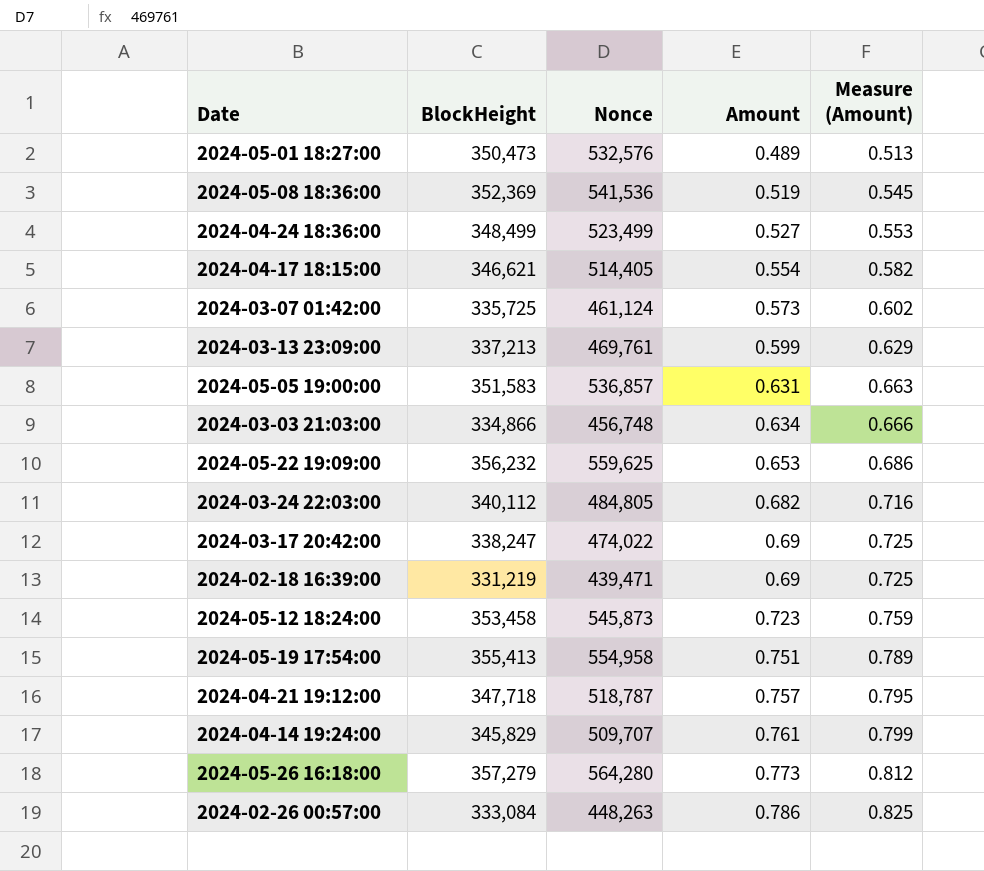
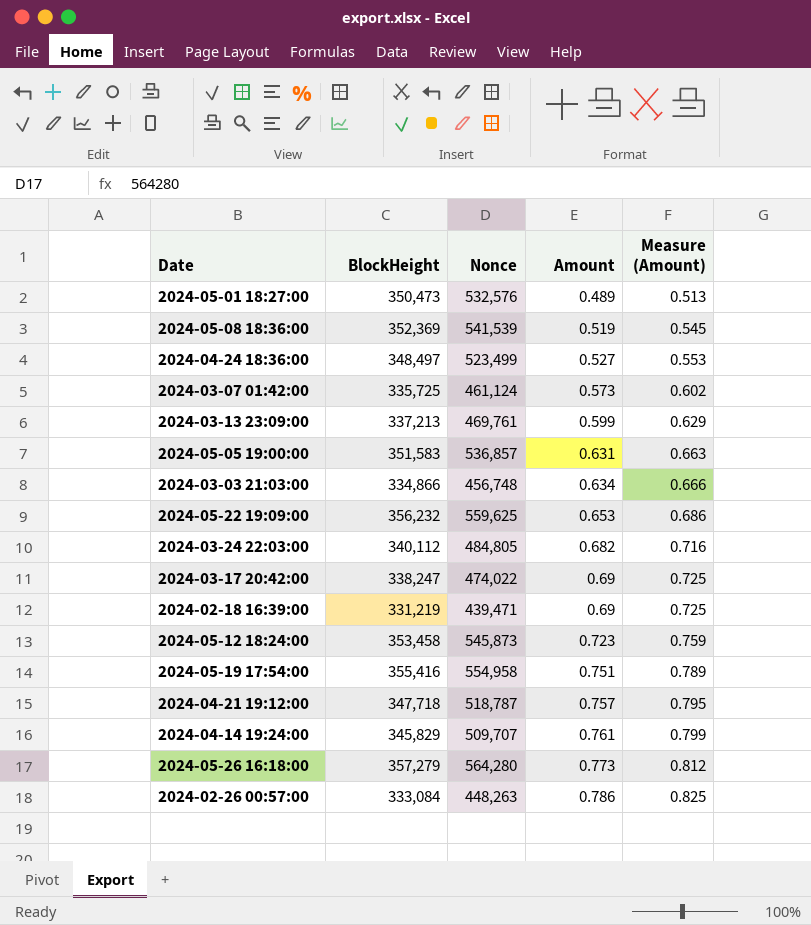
row 2024-04-17 18:15:00: 346,621 | 514,405 | 0.554 | 0.582 -> none
2024-05-08 18:36:00 | Nonce: 541,536 -> 541,539
2024-04-24 18:36:00 | BlockHeight: 348,499 -> 348,497
2024-05-19 17:54:00 | BlockHeight: 355,413 -> 355,416

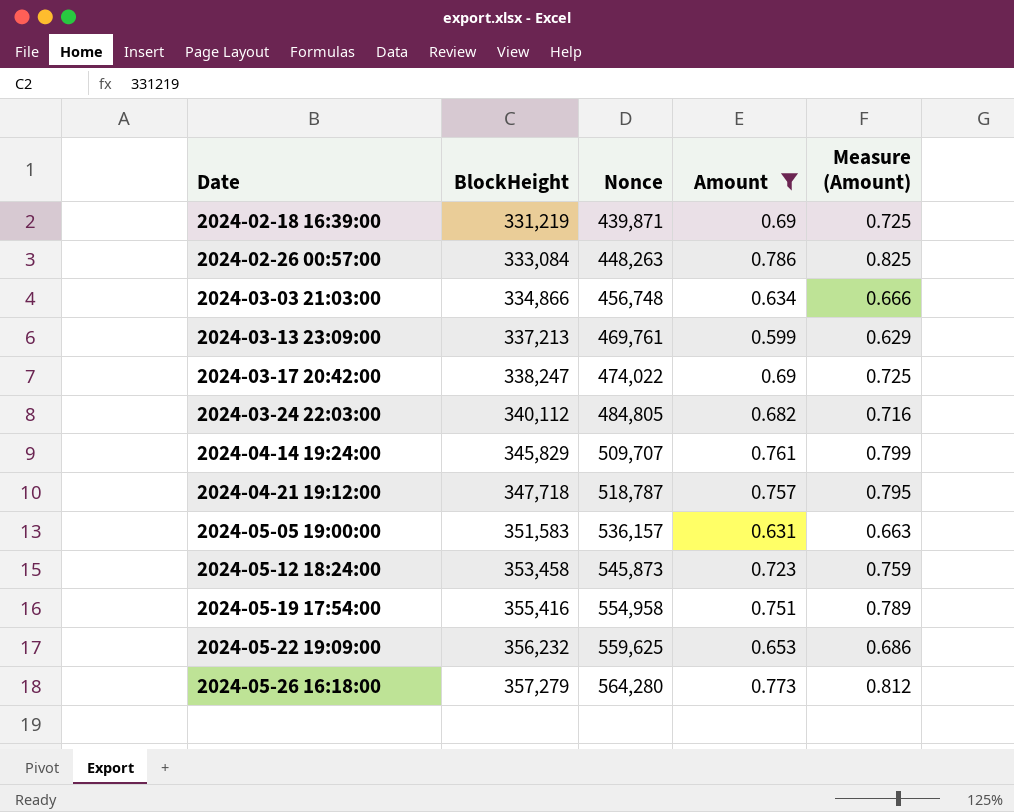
filter: none -> Amount >= 0.599
row order: Amount ascending -> Date ascending
2024-02-18 16:39:00 | Nonce: 439,471 -> 439,871
2024-05-05 19:00:00 | Nonce: 536,857 -> 536,157

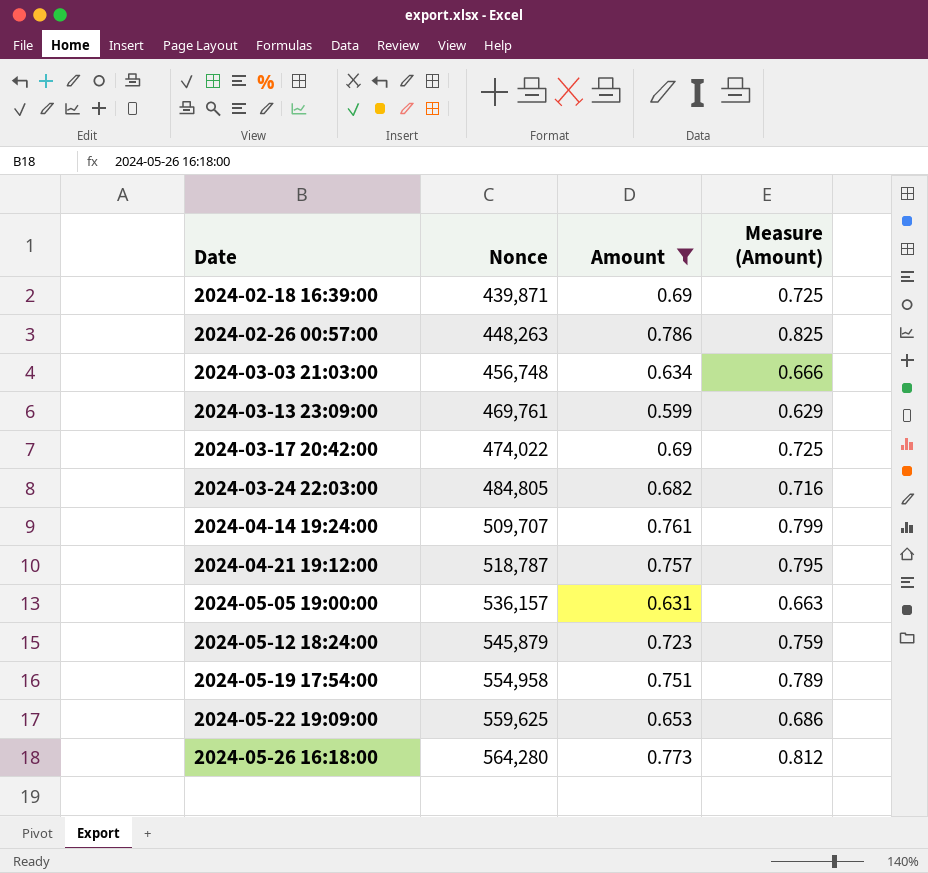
column BlockHeight | position: 2 -> none
2024-05-12 18:24:00 | Nonce: 545,873 -> 545,879

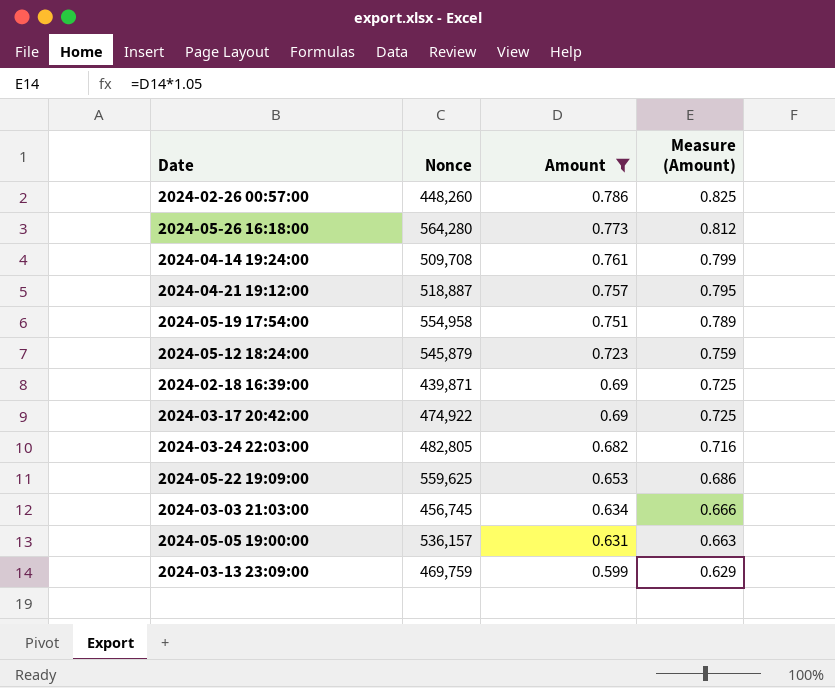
row order: Date ascending -> Amount descending
2024-02-26 00:57:00 | Nonce: 448,263 -> 448,260
2024-04-14 19:24:00 | Nonce: 509,707 -> 509,708
2024-04-21 19:12:00 | Nonce: 518,787 -> 518,887
2024-03-17 20:42:00 | Nonce: 474,022 -> 474,922
2024-03-24 22:03:00 | Nonce: 484,805 -> 482,805
2024-03-03 21:03:00 | Nonce: 456,748 -> 456,745
2024-03-13 23:09:00 | Nonce: 469,761 -> 469,759

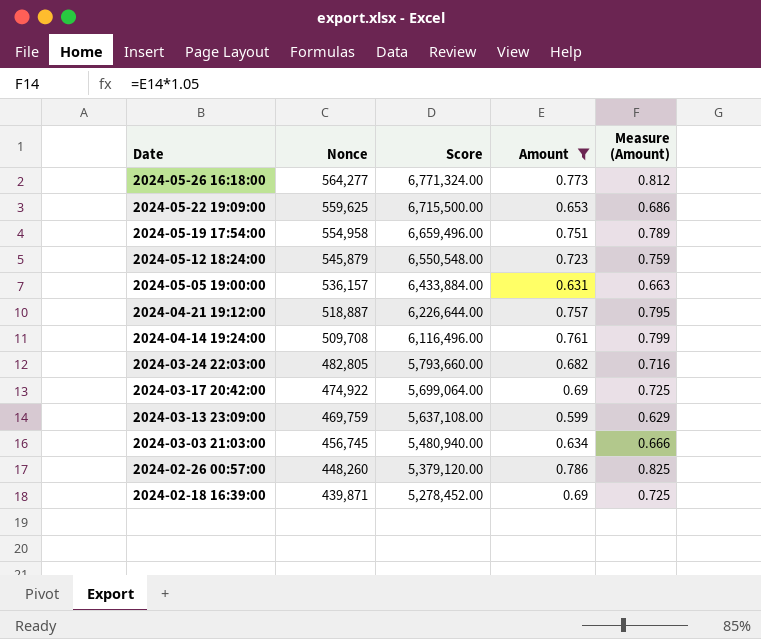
row order: Amount descending -> Date descending
column Score | formula: none -> [Nonce] * 12
2024-05-26 16:18:00 | Nonce: 564,280 -> 564,277

